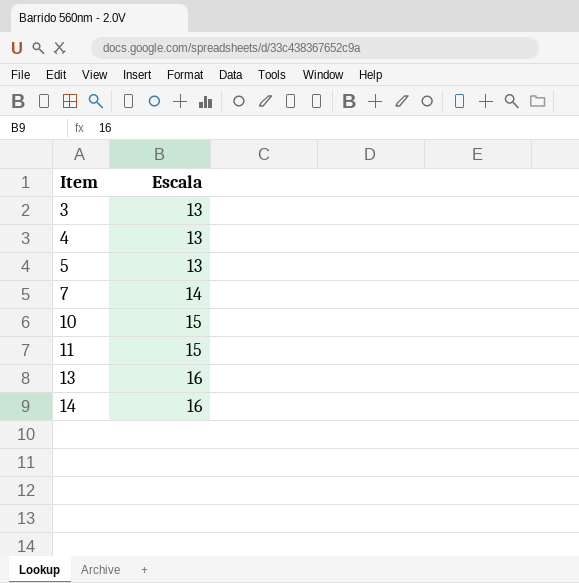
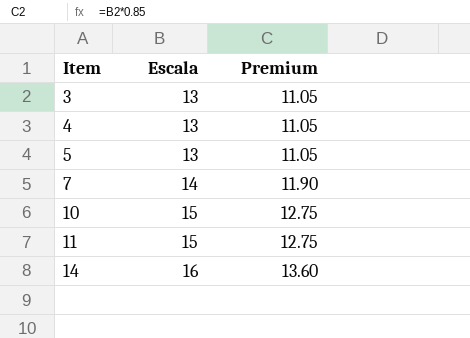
column Premium | formula: none -> [Escala] * 0.85
row 13: 16 -> none

